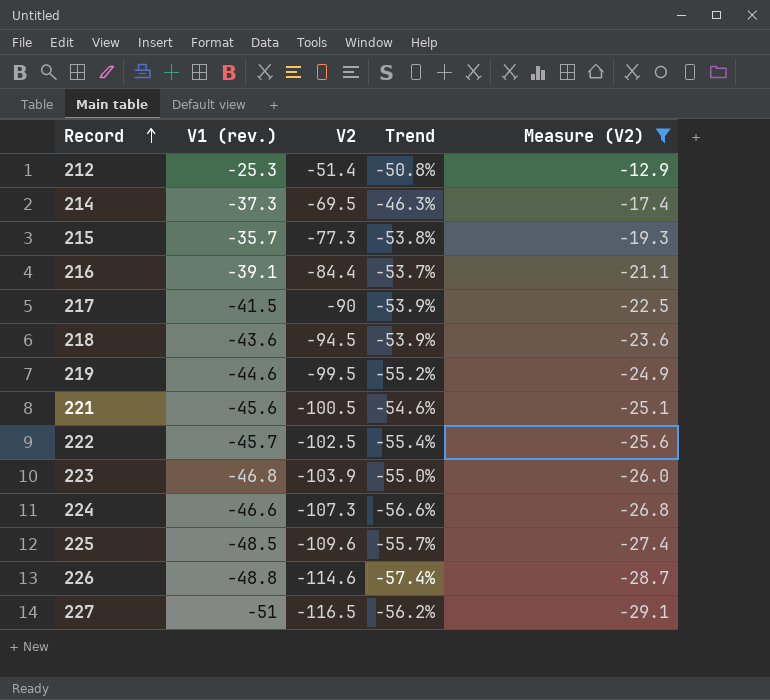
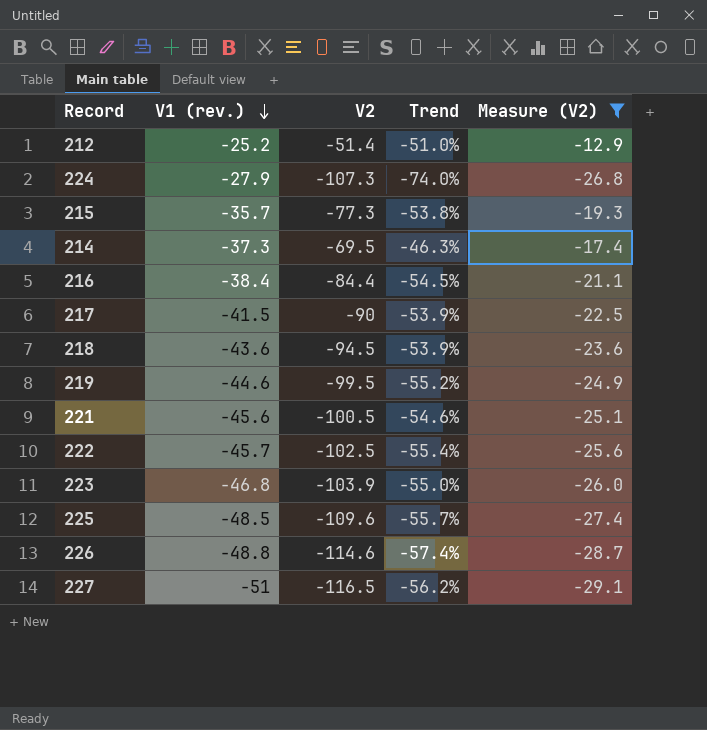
row order: Record ascending -> V1 (rev.) descending
212 | V1 (rev.): -25.3 -> -25.2
212 | Trend: -50.8% -> -51.0%
224 | V1 (rev.): -46.6 -> -27.9
224 | Trend: -56.6% -> -74.0%
216 | V1 (rev.): -39.1 -> -38.4
216 | Trend: -53.7% -> -54.5%

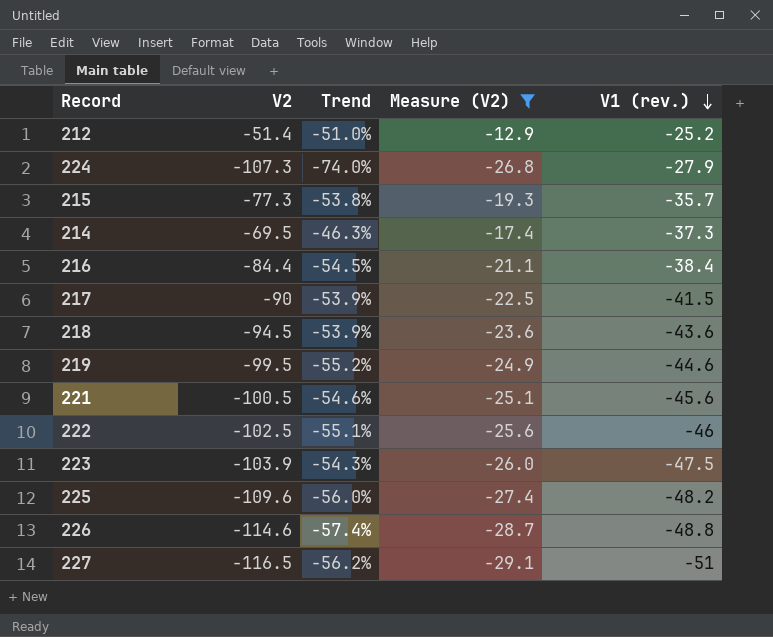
column V1 (rev.) | position: 2 -> 5
222 | Trend: -55.4% -> -55.1%
222 | V1 (rev.): -45.7 -> -46
223 | Trend: -55.0% -> -54.3%
223 | V1 (rev.): -46.8 -> -47.5
225 | Trend: -55.7% -> -56.0%
225 | V1 (rev.): -48.5 -> -48.2

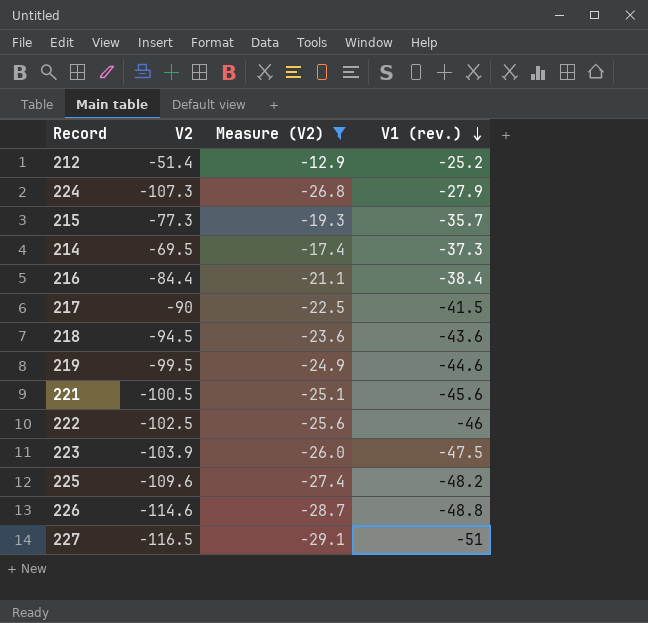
column Trend | formula: ([V1 (rev.)] - [V2]) / [V2] -> none

